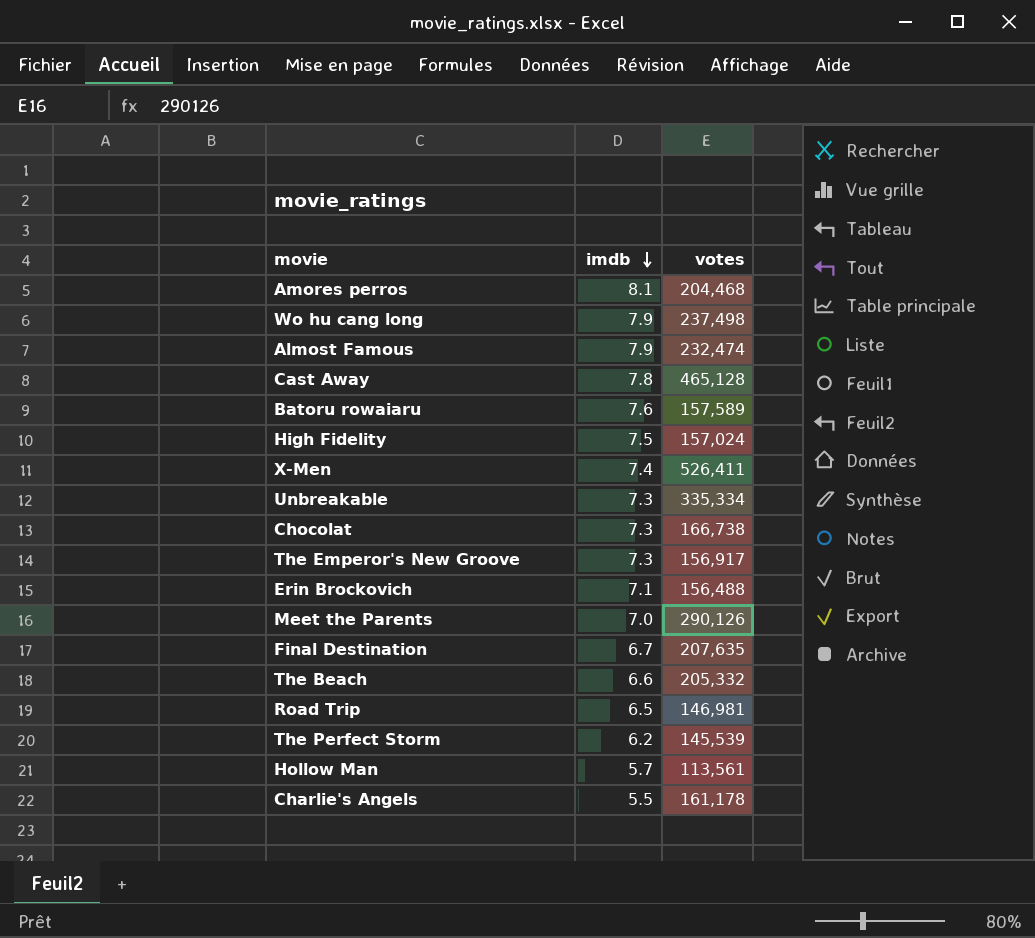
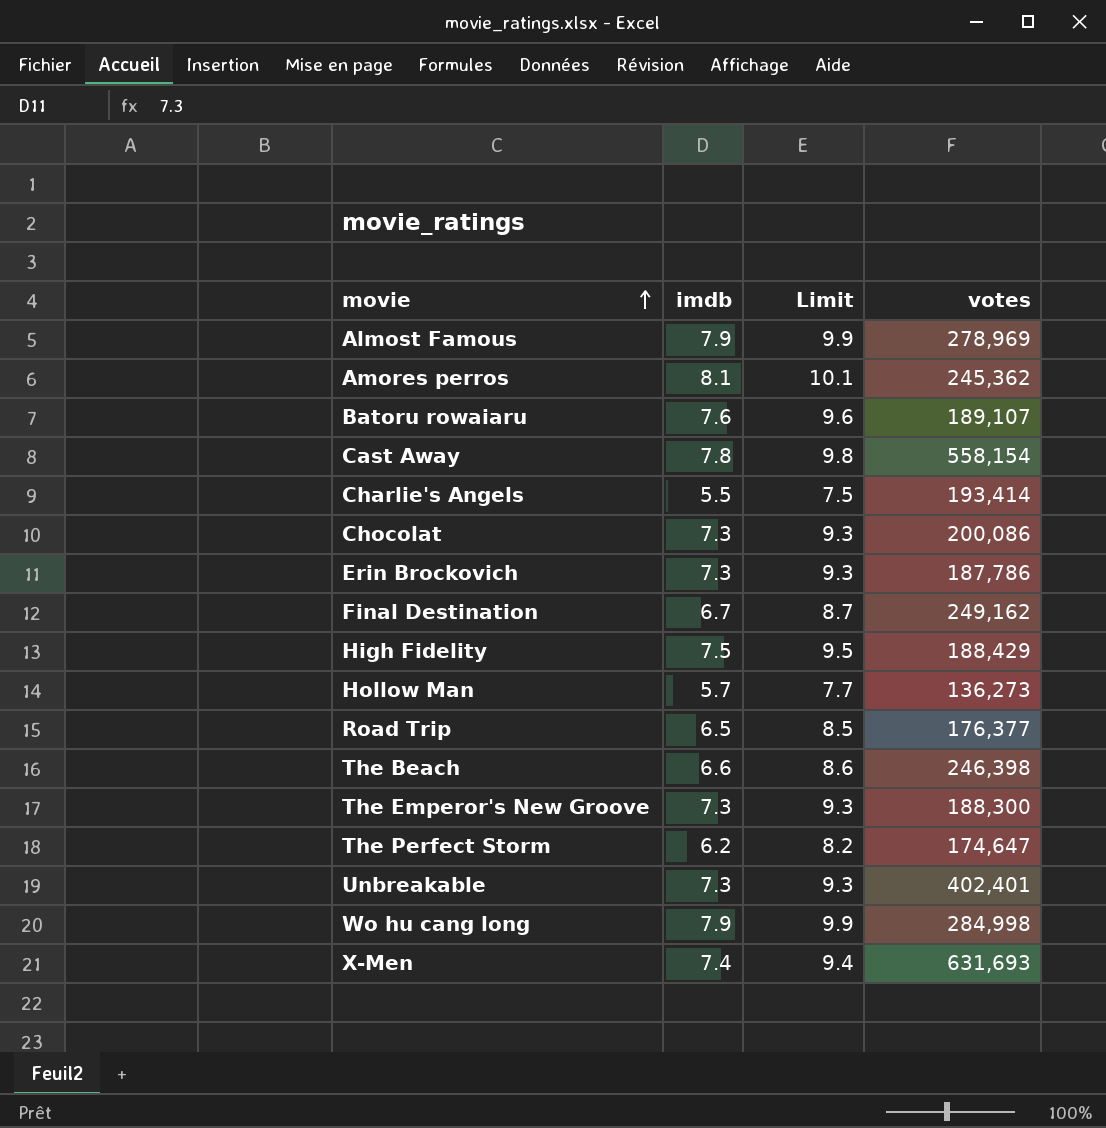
row order: imdb descending -> movie ascending
column Limit | formula: none -> [imdb] + 2
row Meet the Parents: 7.0 | 290,126 -> none
Almost Famous | votes: 232,474 -> 278,969
Amores perros | votes: 204,468 -> 245,362
Batoru rowaiaru | votes: 157,589 -> 189,107
Cast Away | votes: 465,128 -> 558,154
Charlie's Angels | votes: 161,178 -> 193,414
Chocolat | votes: 166,738 -> 200,086
Erin Brockovich | imdb: 7.1 -> 7.3
Erin Brockovich | votes: 156,488 -> 187,786
Final Destination | votes: 207,635 -> 249,162
High Fidelity | votes: 157,024 -> 188,429
Hollow Man | votes: 113,561 -> 136,273
Road Trip | votes: 146,981 -> 176,377
The Beach | votes: 205,332 -> 246,398
The Emperor's New Groove | votes: 156,917 -> 188,300
The Perfect Storm | votes: 145,539 -> 174,647
Unbreakable | votes: 335,334 -> 402,401
Wo hu cang long | votes: 237,498 -> 284,998
X-Men | votes: 526,411 -> 631,693

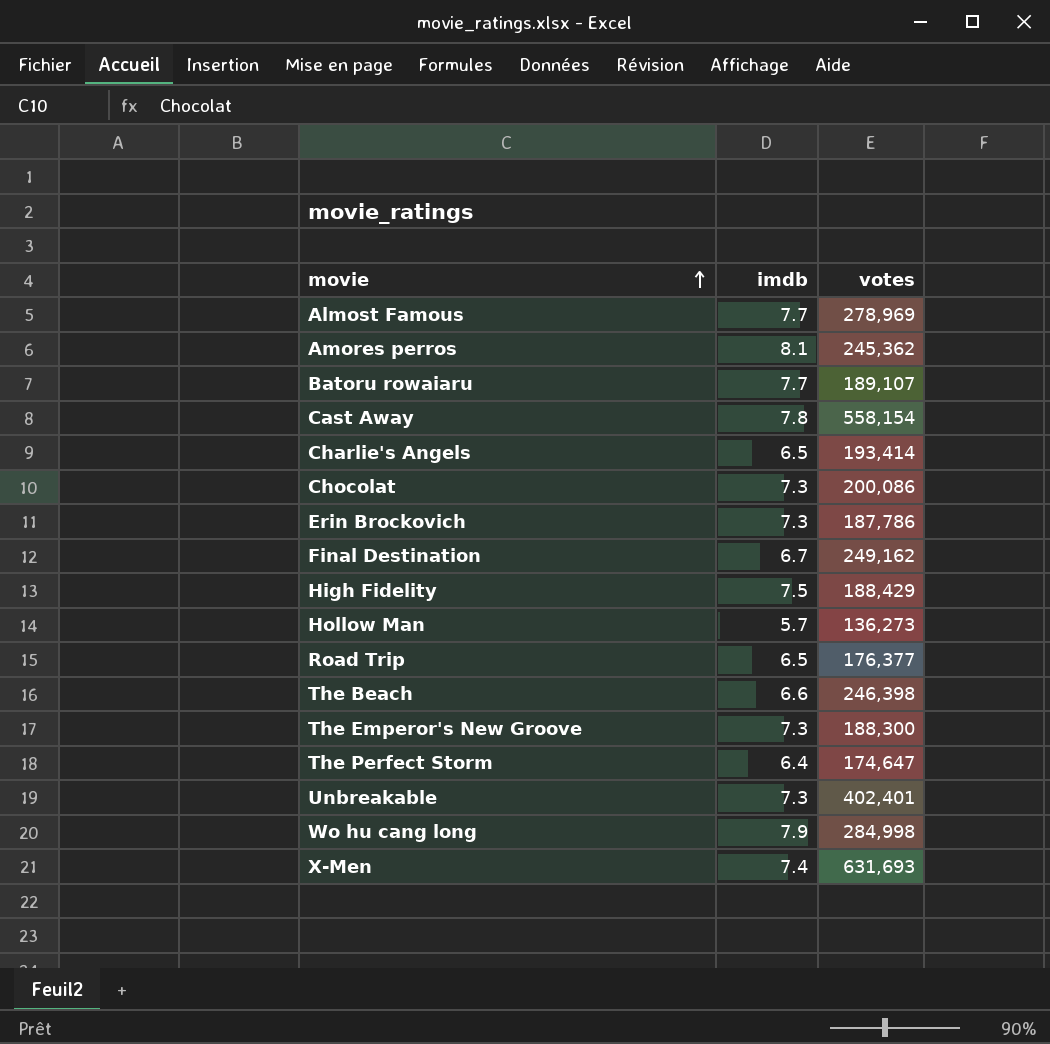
column Limit | formula: [imdb] + 2 -> none
Almost Famous | imdb: 7.9 -> 7.7
Batoru rowaiaru | imdb: 7.6 -> 7.7
Charlie's Angels | imdb: 5.5 -> 6.5
The Perfect Storm | imdb: 6.2 -> 6.4

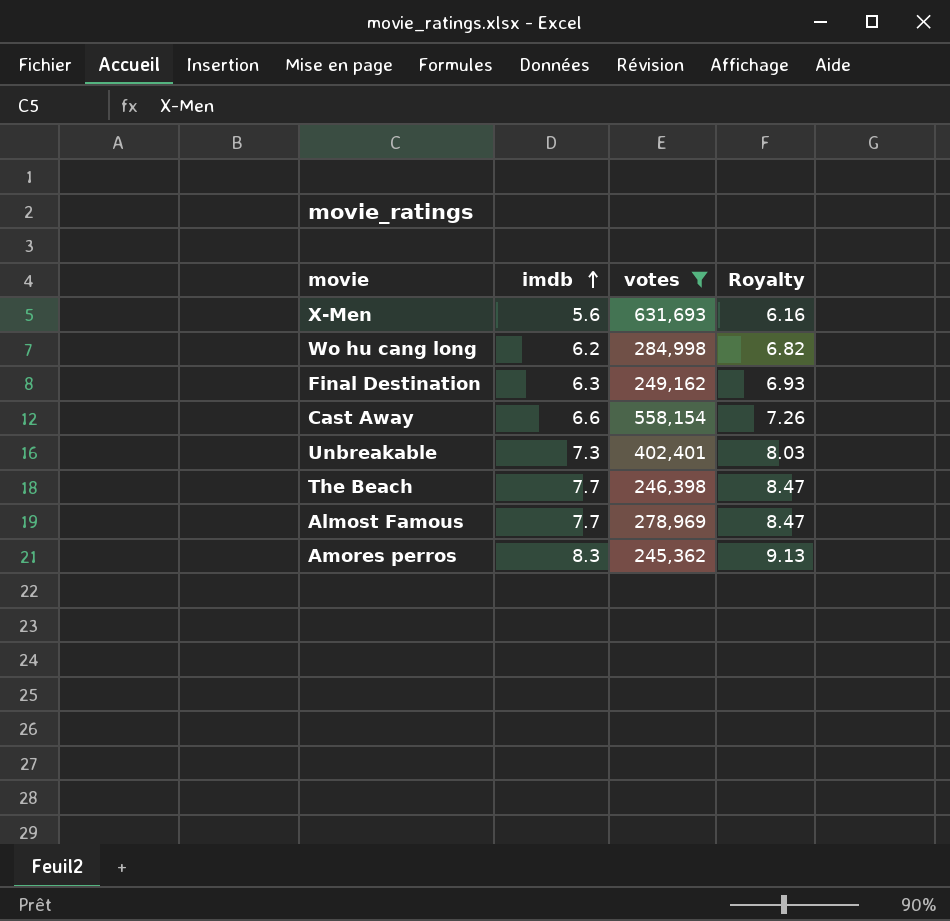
filter: none -> votes >= 245,362
row order: movie ascending -> imdb ascending
column Royalty | formula: none -> [imdb] * 1.1
X-Men | imdb: 7.4 -> 5.6
Wo hu cang long | imdb: 7.9 -> 6.2
Final Destination | imdb: 6.7 -> 6.3
Cast Away | imdb: 7.8 -> 6.6
The Beach | imdb: 6.6 -> 7.7
Amores perros | imdb: 8.1 -> 8.3

